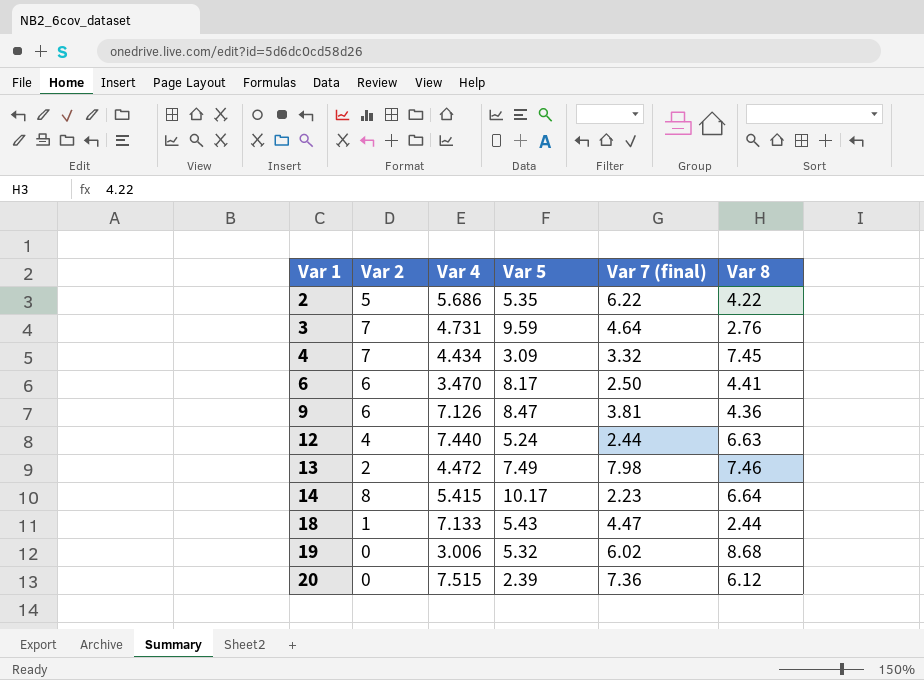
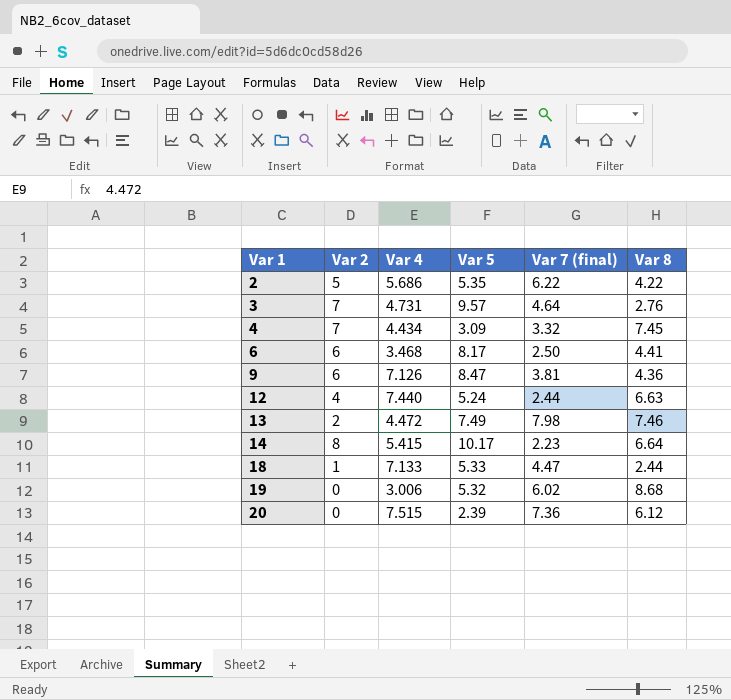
3 | Var 5: 9.59 -> 9.57
6 | Var 4: 3.470 -> 3.468
18 | Var 5: 5.43 -> 5.33

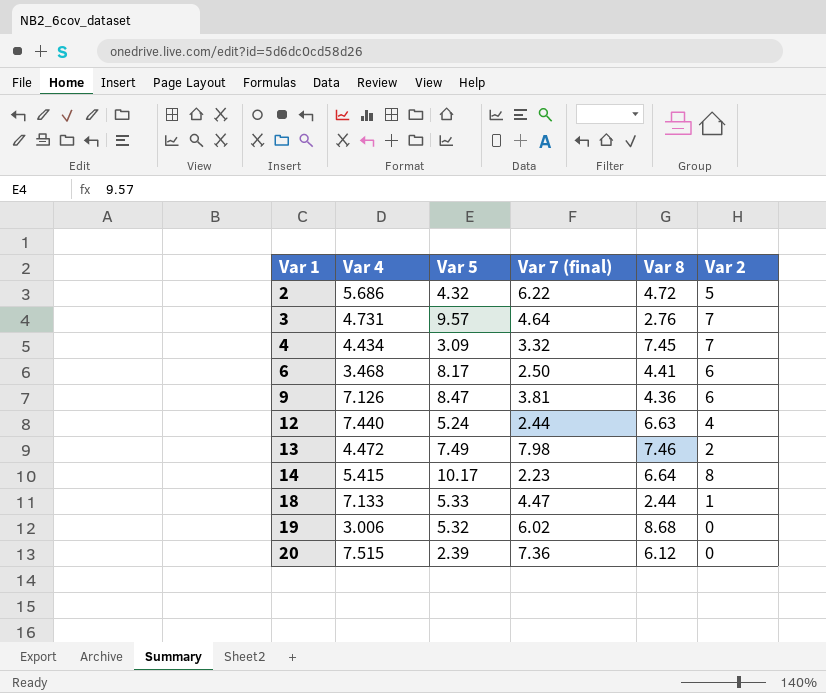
column Var 2 | position: 2 -> 6
2 | Var 5: 5.35 -> 4.32
2 | Var 8: 4.22 -> 4.72

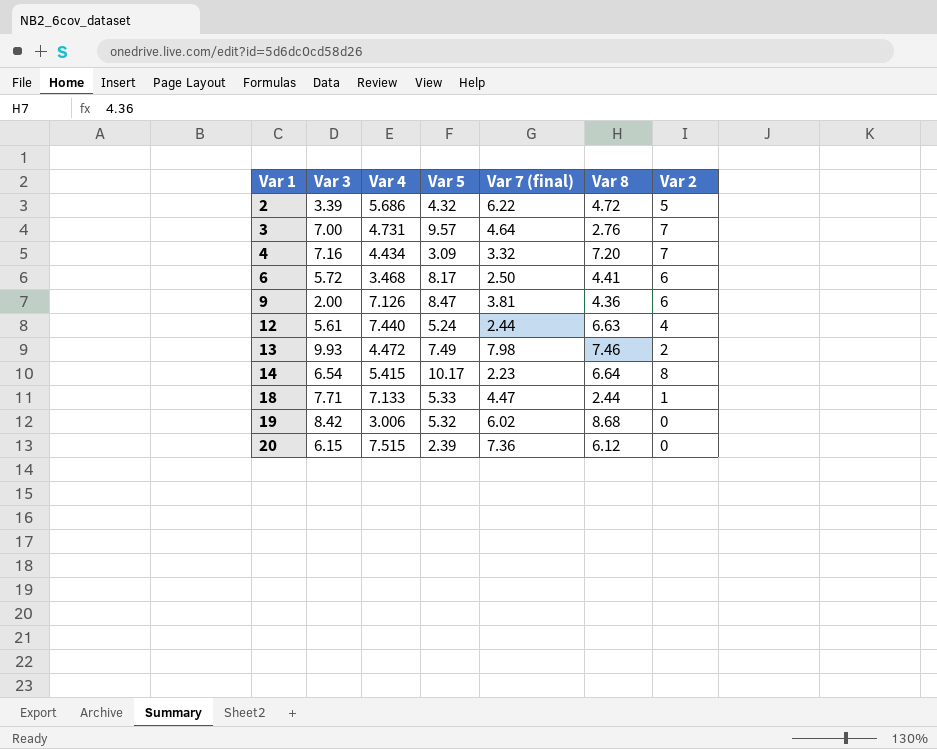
column Var 3 | position: none -> 2
4 | Var 8: 7.45 -> 7.20

